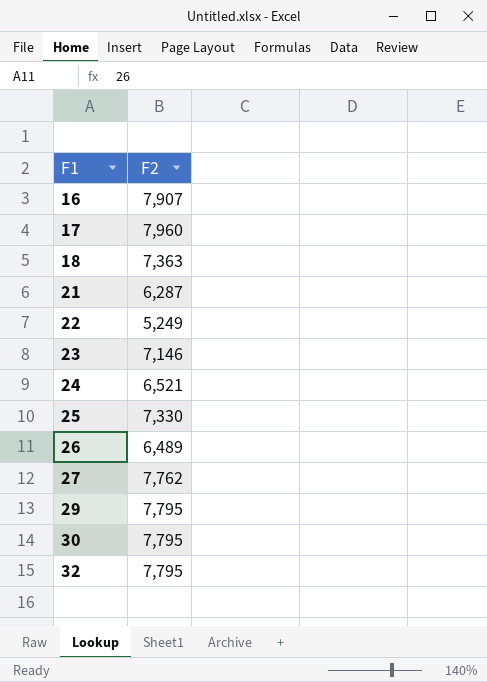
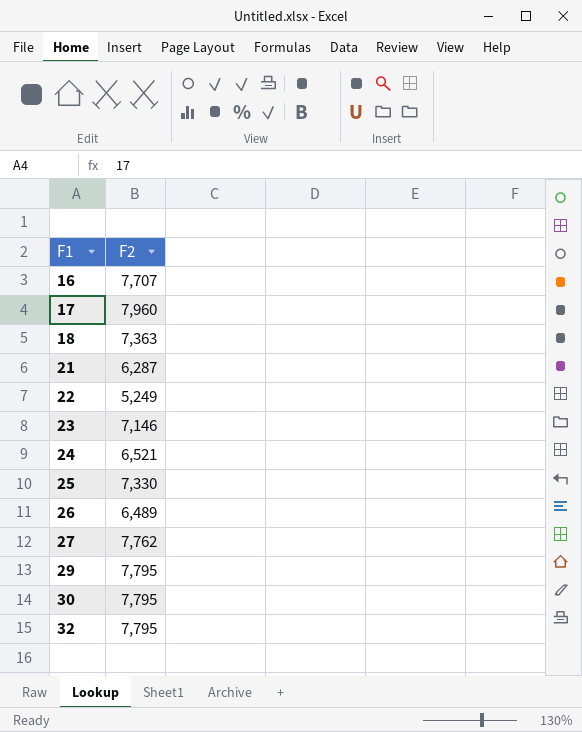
16 | F2: 7,907 -> 7,707

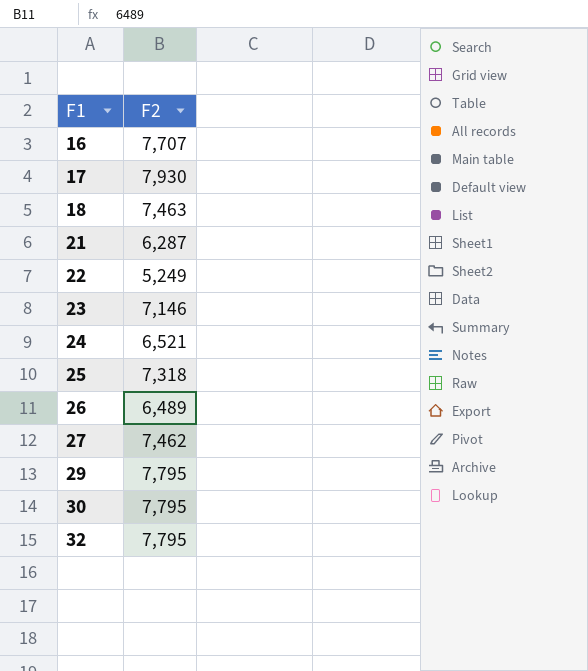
17 | F2: 7,960 -> 7,930
18 | F2: 7,363 -> 7,463
25 | F2: 7,330 -> 7,318
27 | F2: 7,762 -> 7,462

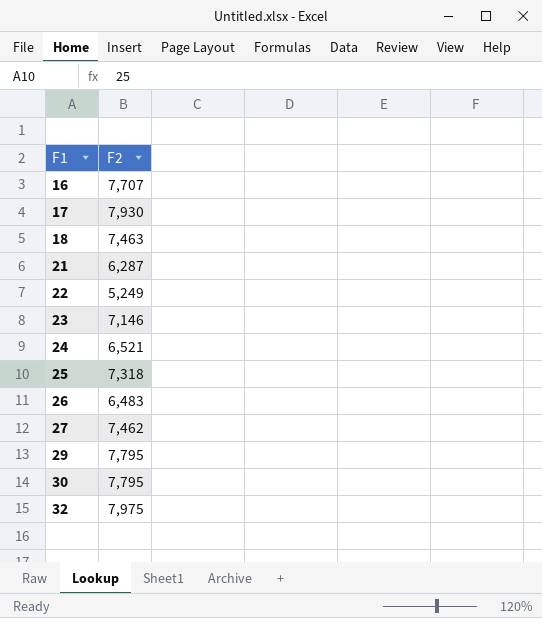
26 | F2: 6,489 -> 6,483
32 | F2: 7,795 -> 7,975

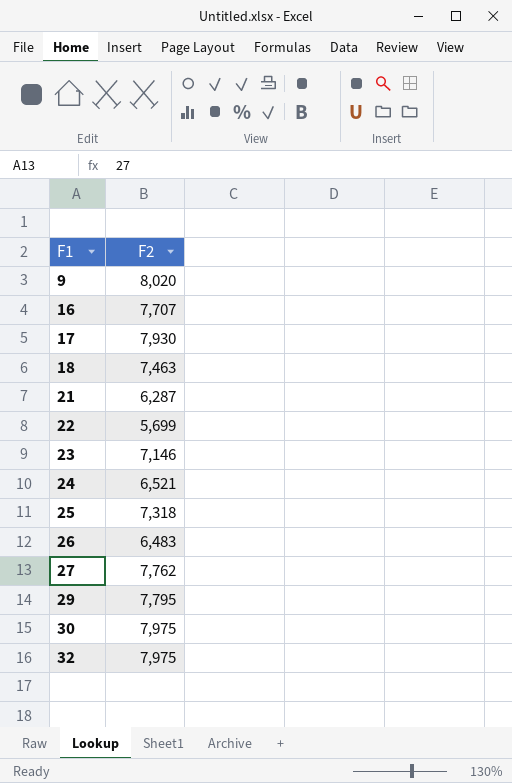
row 9: none -> 8,020
22 | F2: 5,249 -> 5,699
27 | F2: 7,462 -> 7,762
30 | F2: 7,795 -> 7,975

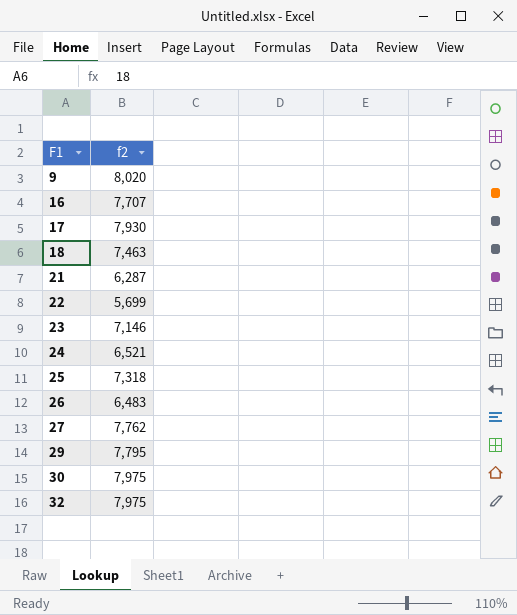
column name: F2 -> f2

